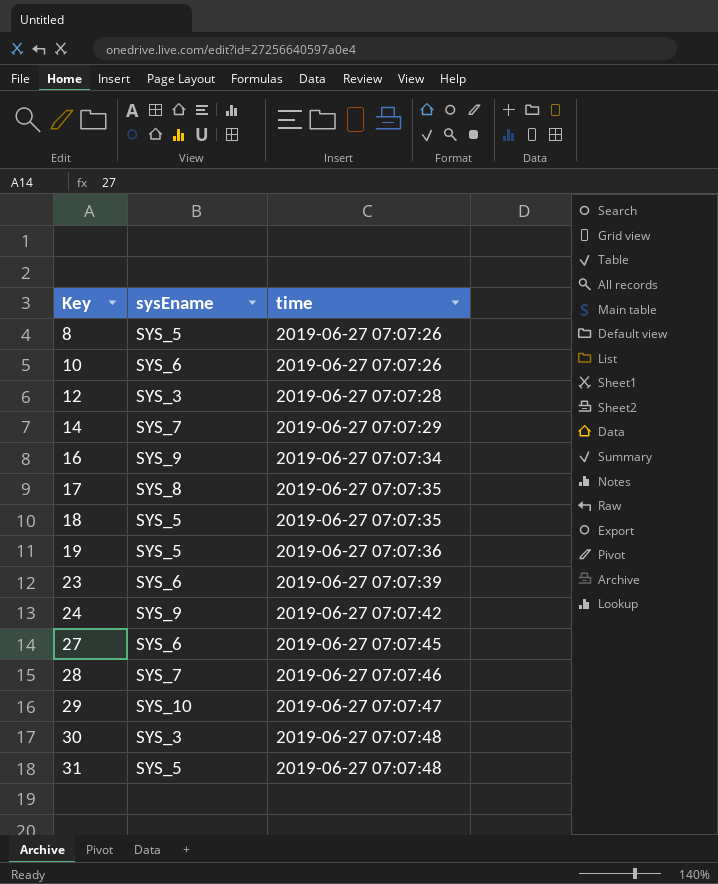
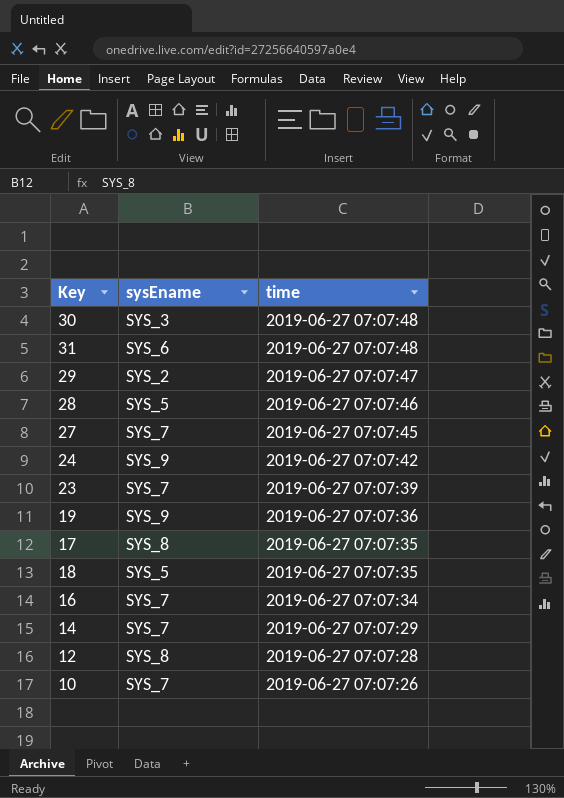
row order: Key ascending -> time descending
row 8: SYS_5 | 2019-06-27 07:07:26 -> none
31 | sysEname: SYS_5 -> SYS_6
29 | sysEname: SYS_10 -> SYS_2
28 | sysEname: SYS_7 -> SYS_5
27 | sysEname: SYS_6 -> SYS_7
23 | sysEname: SYS_6 -> SYS_7
19 | sysEname: SYS_5 -> SYS_9
16 | sysEname: SYS_9 -> SYS_7
12 | sysEname: SYS_3 -> SYS_8
10 | sysEname: SYS_6 -> SYS_7

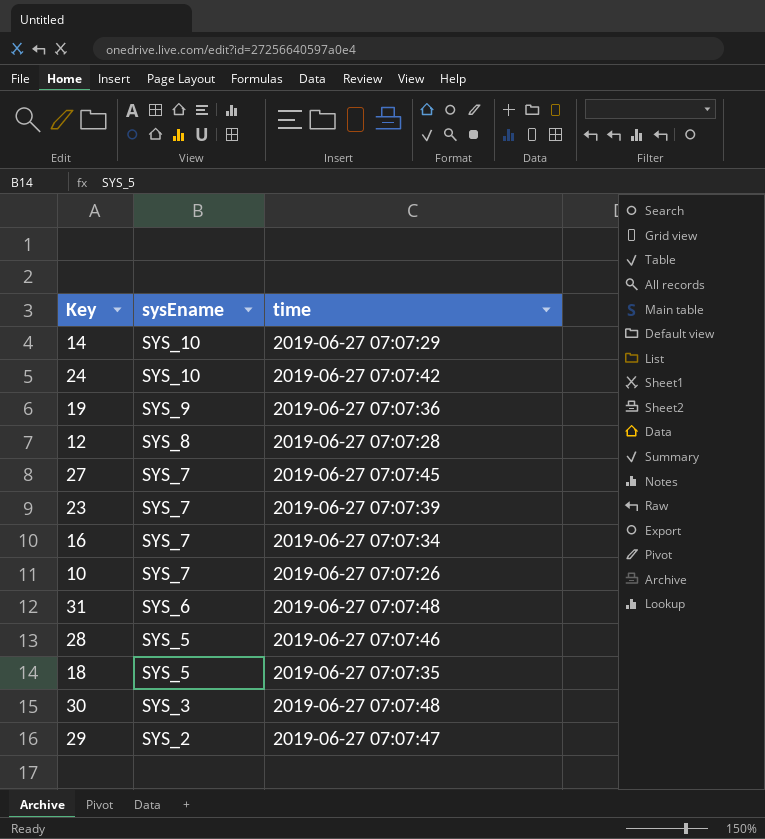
row order: time descending -> sysEname descending
row 17: SYS_8 | 2019-06-27 07:07:35 -> none
14 | sysEname: SYS_7 -> SYS_10
24 | sysEname: SYS_9 -> SYS_10

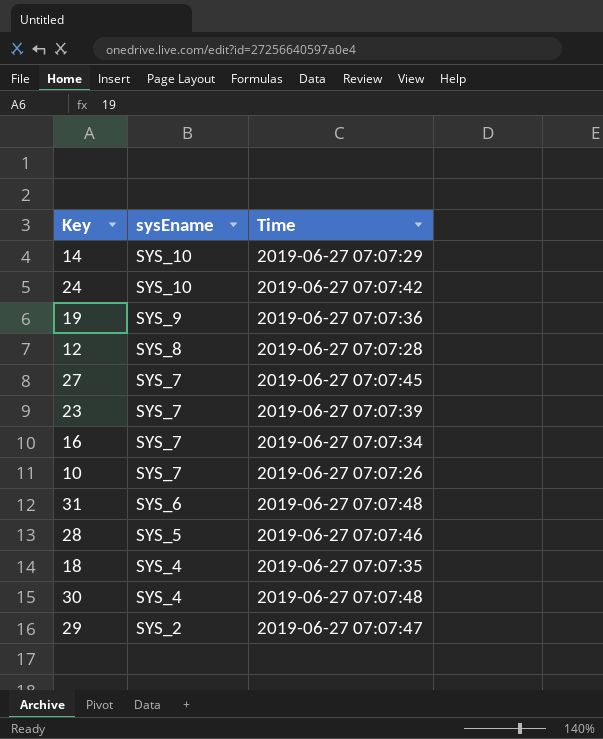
column name: time -> Time
18 | sysEname: SYS_5 -> SYS_4
30 | sysEname: SYS_3 -> SYS_4

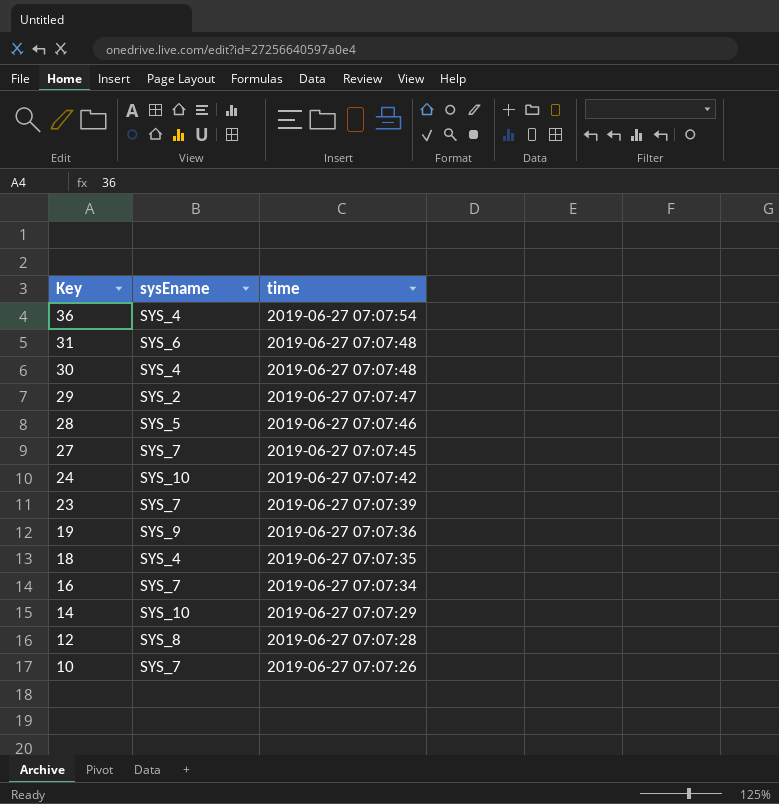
row order: sysEname descending -> Key descending
column name: Time -> time
row 36: none -> SYS_4 | 2019-06-27 07:07:54

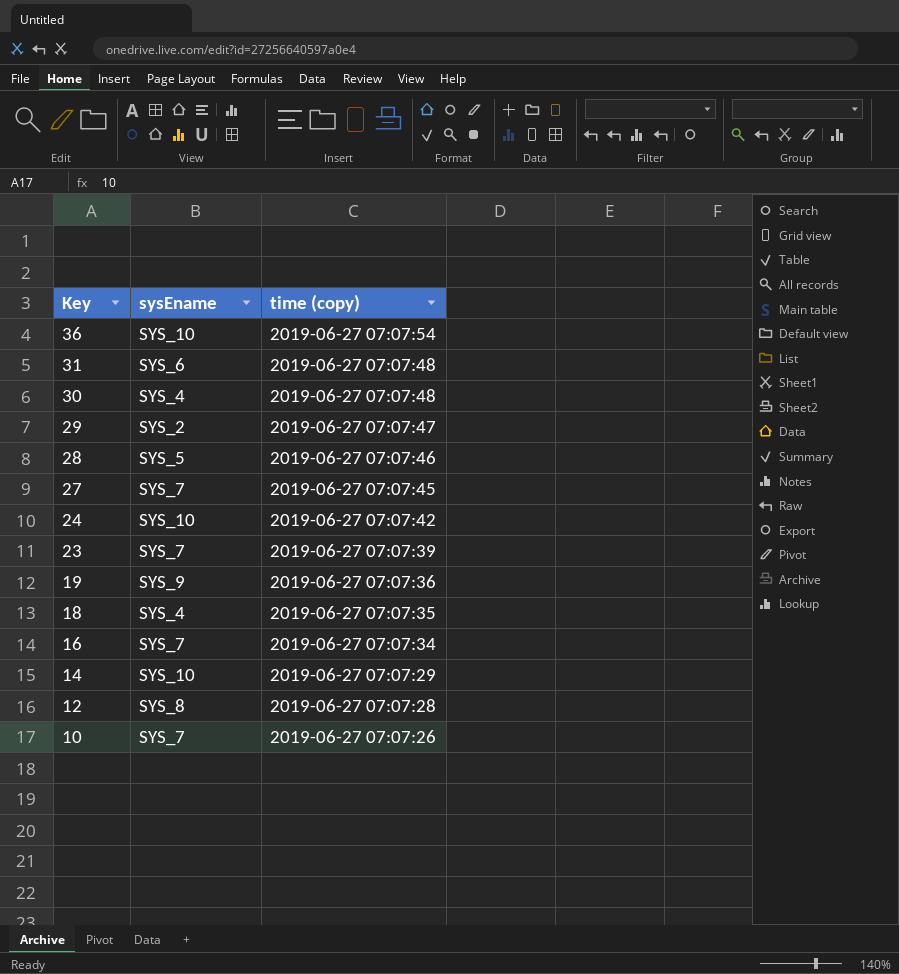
column name: time -> time (copy)
36 | sysEname: SYS_4 -> SYS_10

